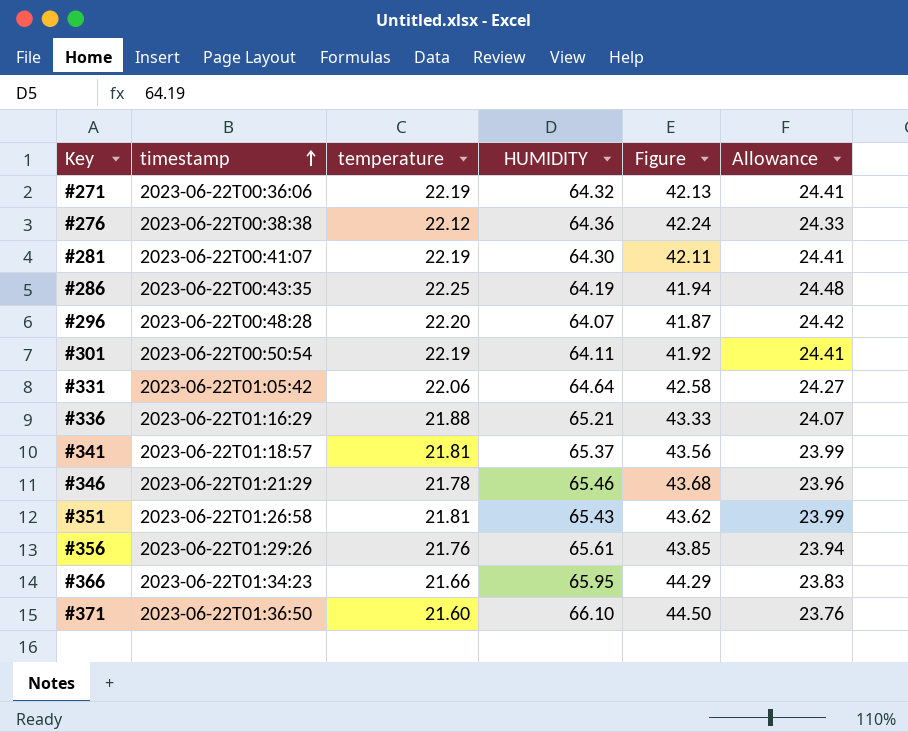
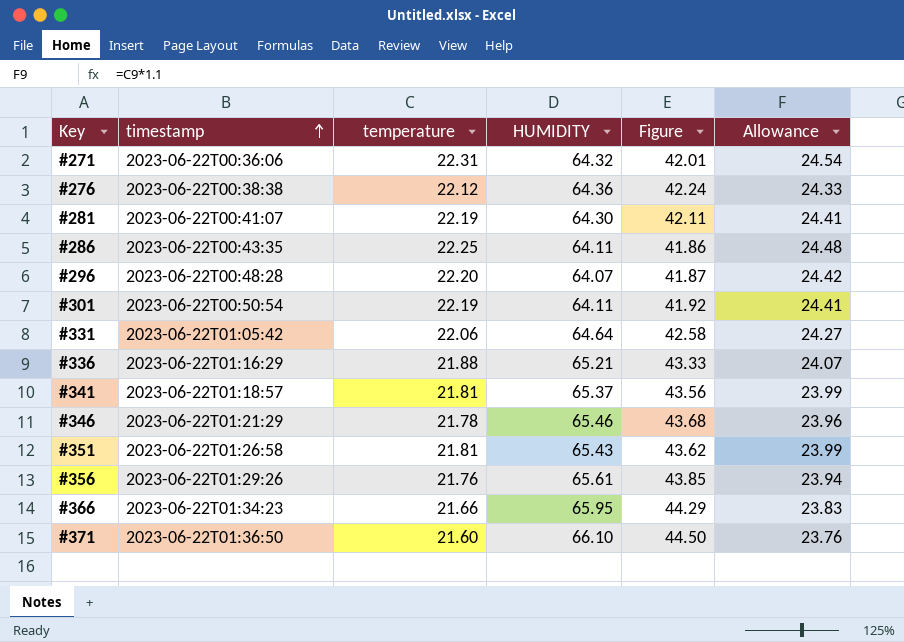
#271 | temperature: 22.19 -> 22.31
#271 | Figure: 42.13 -> 42.01
#271 | Allowance: 24.41 -> 24.54
#286 | HUMIDITY: 64.19 -> 64.11
#286 | Figure: 41.94 -> 41.86

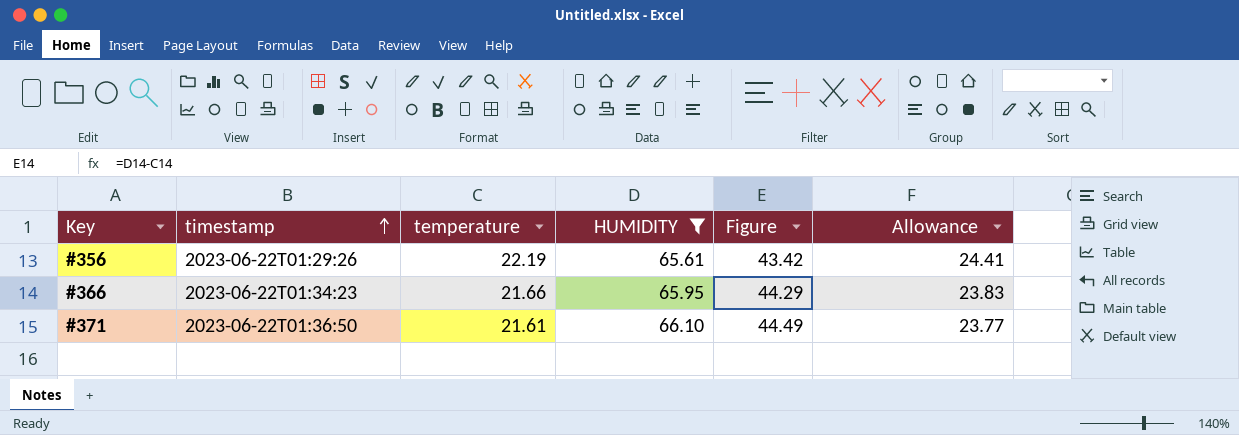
filter: none -> HUMIDITY >= 65.61
#356 | temperature: 21.76 -> 22.19
#356 | Figure: 43.85 -> 43.42
#356 | Allowance: 23.94 -> 24.41
#371 | temperature: 21.60 -> 21.61
#371 | Figure: 44.50 -> 44.49
#371 | Allowance: 23.76 -> 23.77

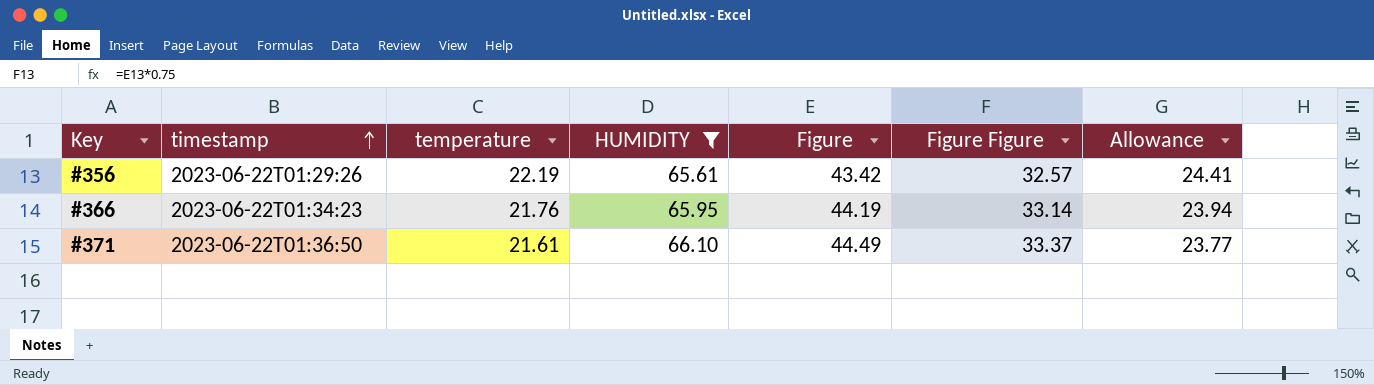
column Figure Figure | formula: none -> [Figure] * 0.75
#366 | temperature: 21.66 -> 21.76
#366 | Figure: 44.29 -> 44.19
#366 | Allowance: 23.83 -> 23.94

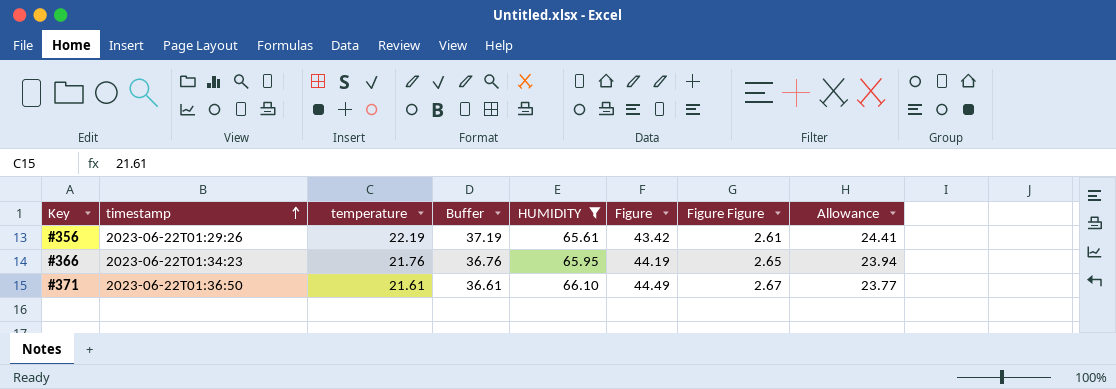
column Buffer | formula: none -> [temperature] + 15
column Figure Figure | formula: [Figure] * 0.75 -> [Figure] * 0.06

